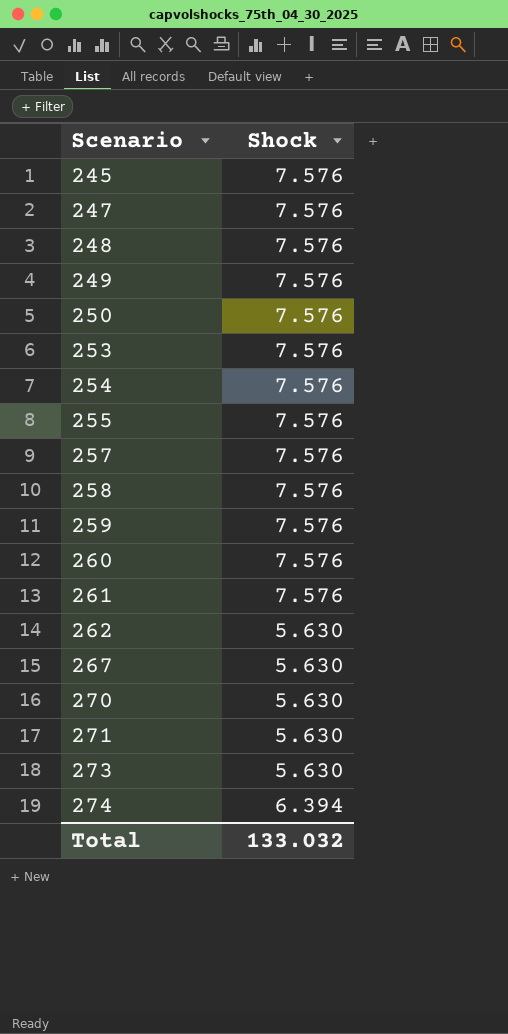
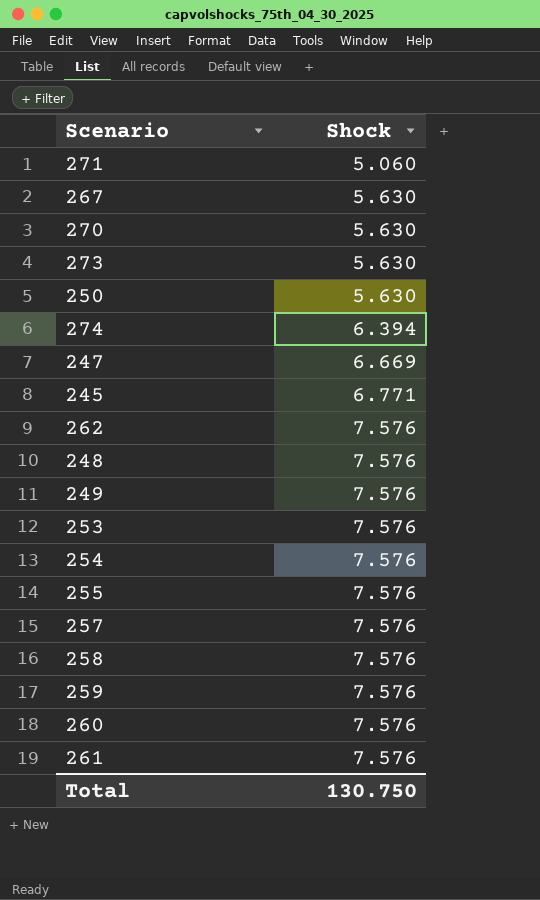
row order: Scenario ascending -> Shock ascending
271 | Shock: 5.630 -> 5.060
250 | Shock: 7.576 -> 5.630
247 | Shock: 7.576 -> 6.669
245 | Shock: 7.576 -> 6.771
262 | Shock: 5.630 -> 7.576
Total | Shock: 133.032 -> 130.750

